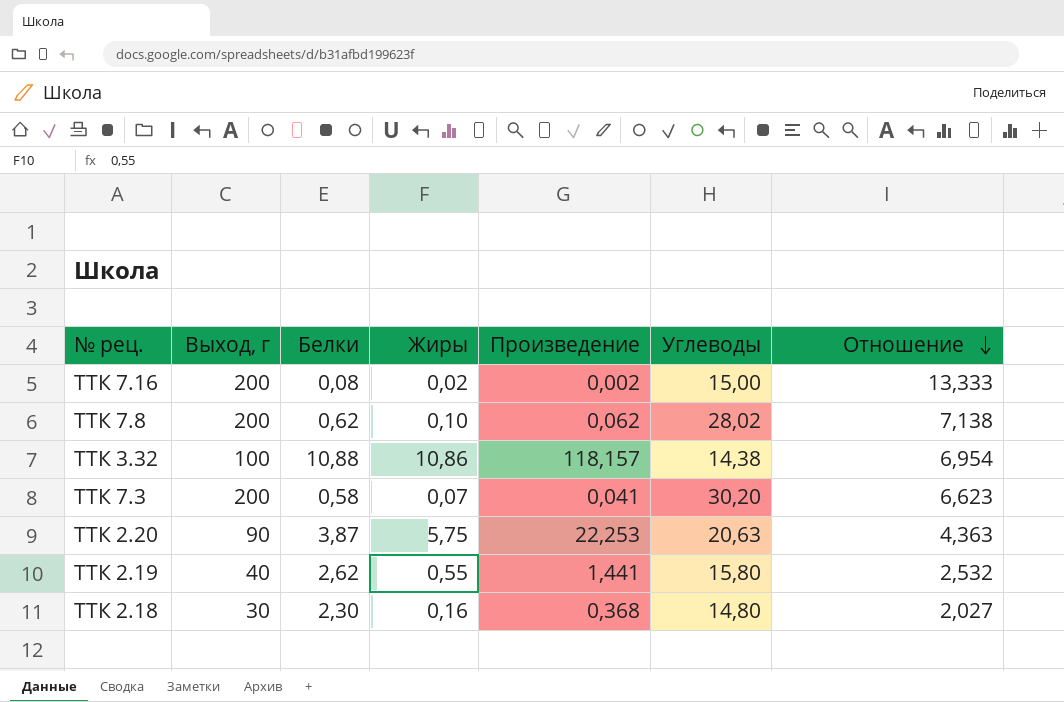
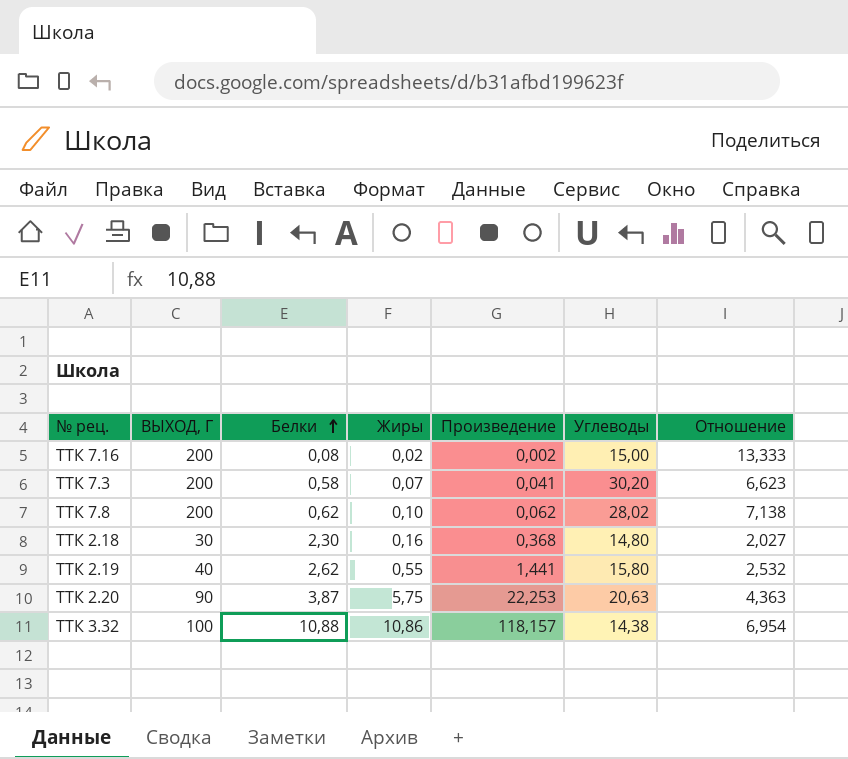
row order: Отношение descending -> Белки ascending
column name: Выход, г -> ВЫХОД, Г

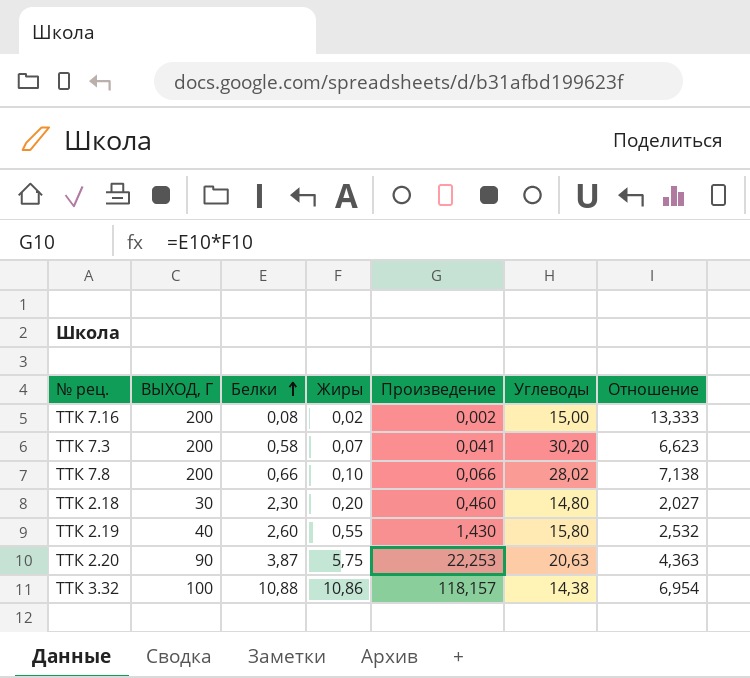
ТТК 7.8 | Белки: 0,62 -> 0,66
ТТК 7.8 | Произведение: 0,062 -> 0,066
ТТК 2.18 | Жиры: 0,16 -> 0,20
ТТК 2.18 | Произведение: 0,368 -> 0,460
ТТК 2.19 | Белки: 2,62 -> 2,60
ТТК 2.19 | Произведение: 1,441 -> 1,430

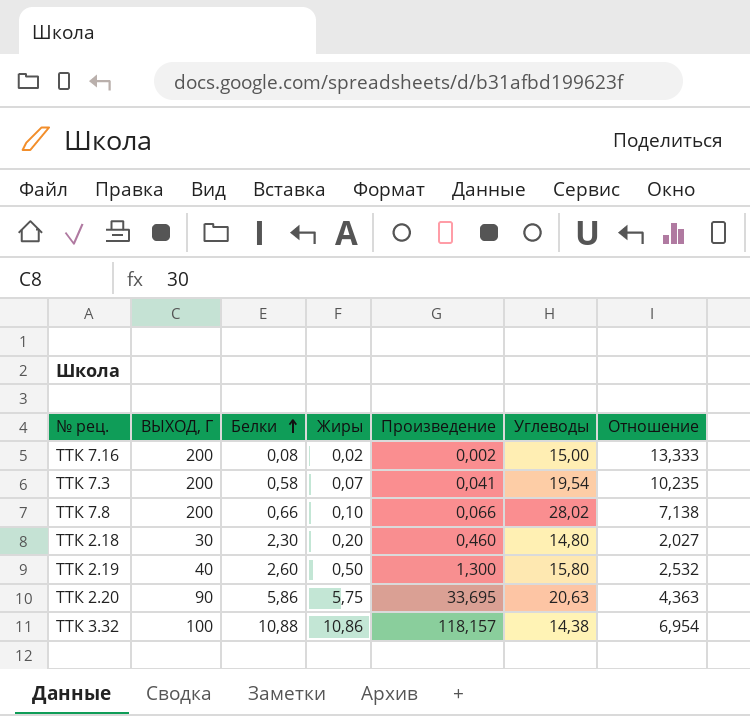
ТТК 7.3 | Углеводы: 30,20 -> 19,54
ТТК 7.3 | Отношение: 6,623 -> 10,235
ТТК 2.19 | Жиры: 0,55 -> 0,50
ТТК 2.19 | Произведение: 1,430 -> 1,300
ТТК 2.20 | Белки: 3,87 -> 5,86
ТТК 2.20 | Произведение: 22,253 -> 33,695

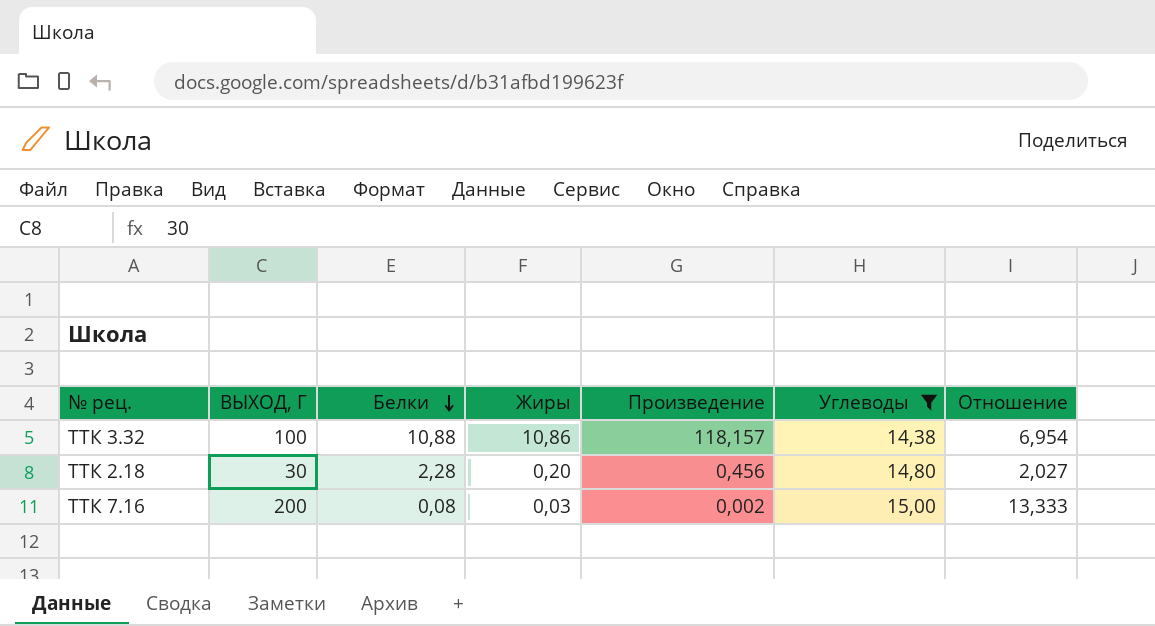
filter: none -> Углеводы <= 15,00
row order: Белки ascending -> Белки descending
ТТК 2.18 | Белки: 2,30 -> 2,28
ТТК 2.18 | Произведение: 0,460 -> 0,456
ТТК 7.16 | Жиры: 0,02 -> 0,03

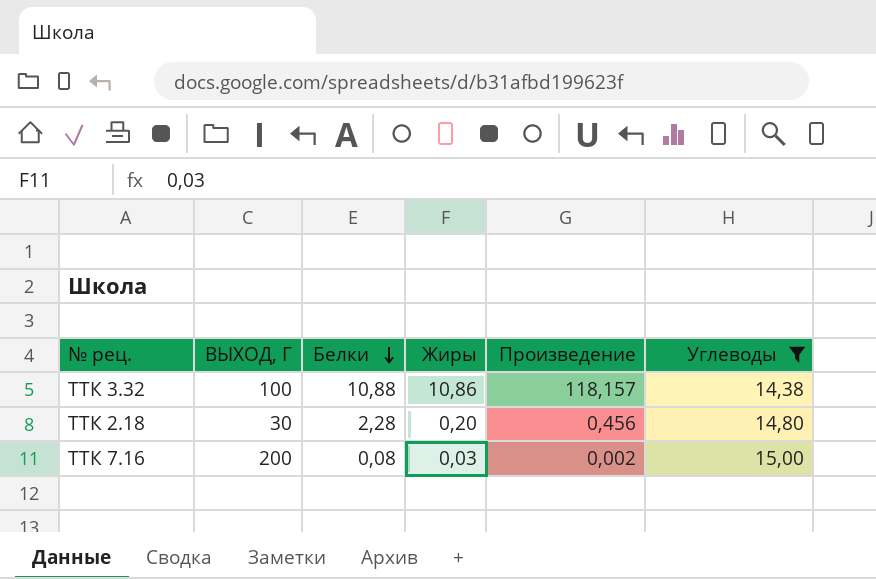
column Отношение | formula: [ВЫХОД, Г] / [Углеводы] -> none

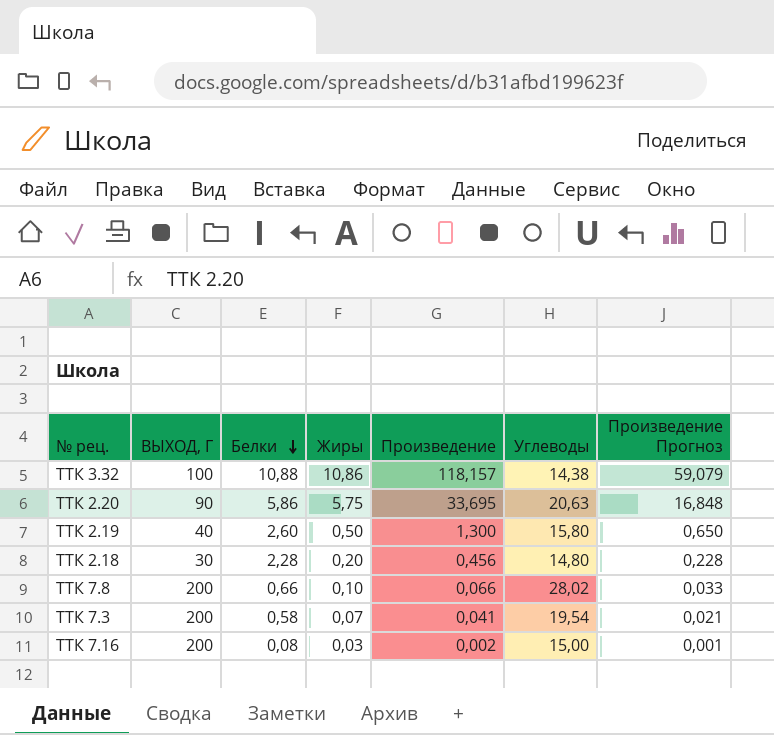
filter: Углеводы <= 15,00 -> none
column Произведение Прогноз | formula: none -> [Произведение] * 0,5

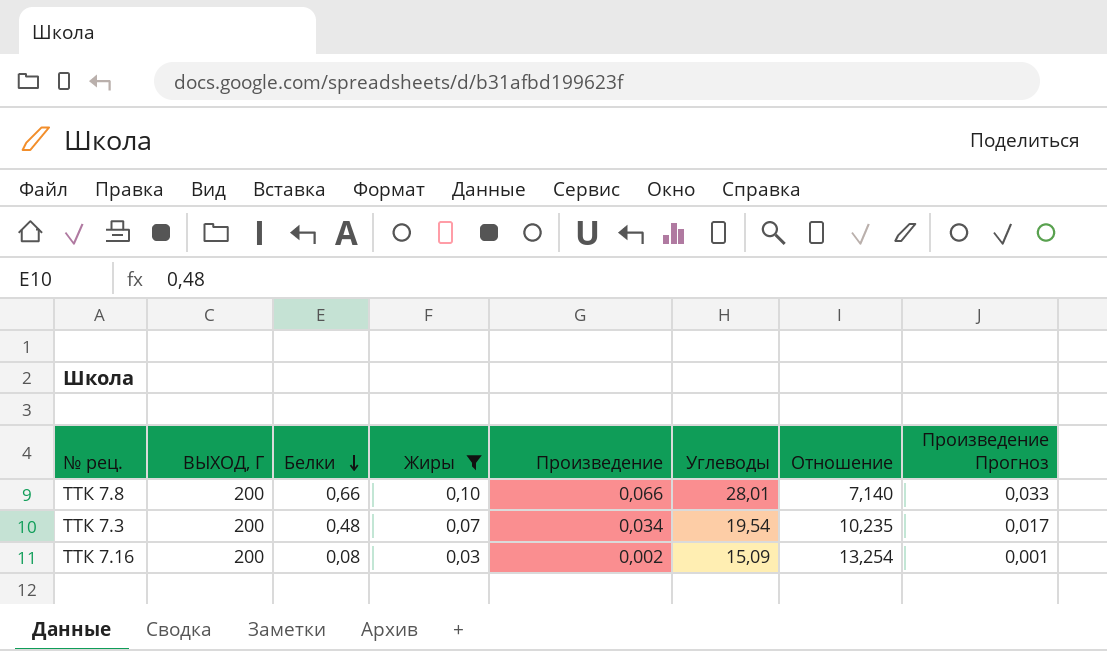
filter: none -> Жиры <= 0,10
column Отношение | formula: none -> [ВЫХОД, Г] / [Углеводы]
ТТК 7.8 | Углеводы: 28,02 -> 28,01
ТТК 7.3 | Белки: 0,58 -> 0,48
ТТК 7.3 | Произведение: 0,041 -> 0,034
ТТК 7.3 | Произведение Прогноз: 0,021 -> 0,017
ТТК 7.16 | Углеводы: 15,00 -> 15,09

